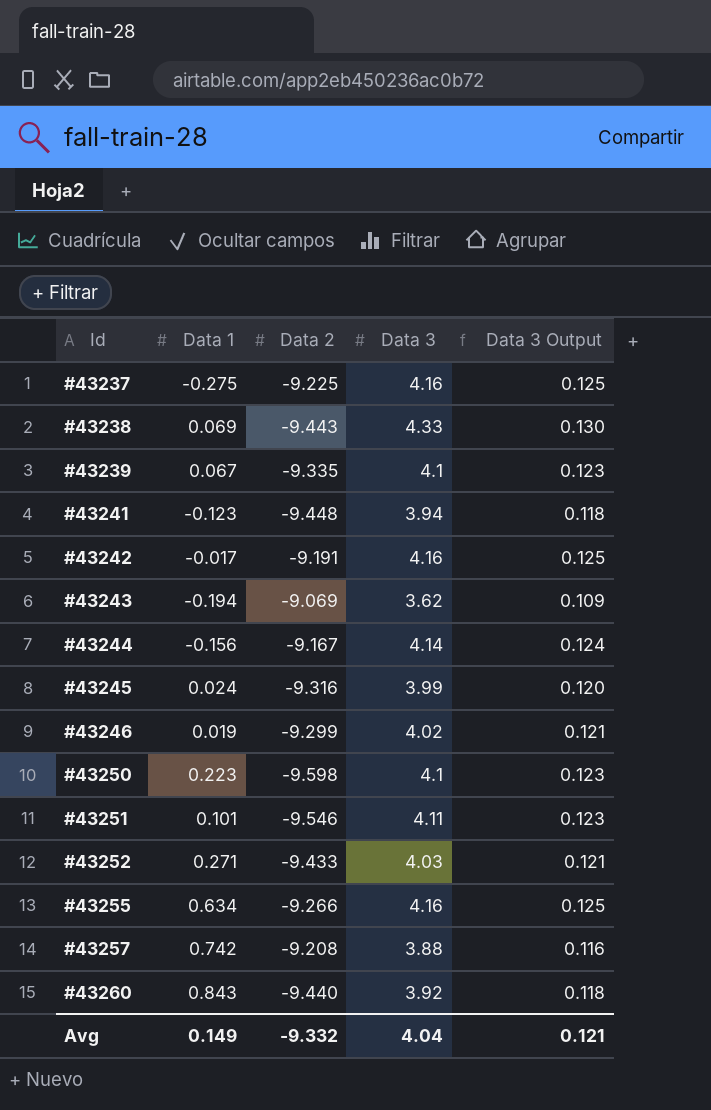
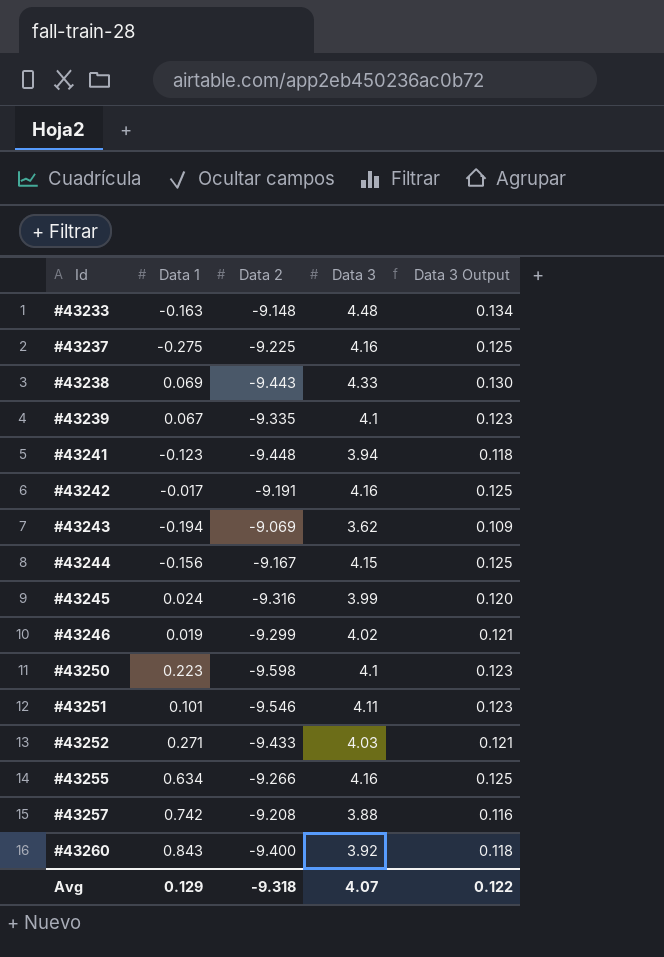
row #43233: none -> -0.163 | -9.148 | 4.48 | 0.134
#43244 | Data 3: 4.14 -> 4.15
#43244 | Data 3 Output: 0.124 -> 0.125
#43260 | Data 2: -9.440 -> -9.400
Avg | Data 1: 0.149 -> 0.129
Avg | Data 2: -9.332 -> -9.318
Avg | Data 3: 4.04 -> 4.07
Avg | Data 3 Output: 0.121 -> 0.122

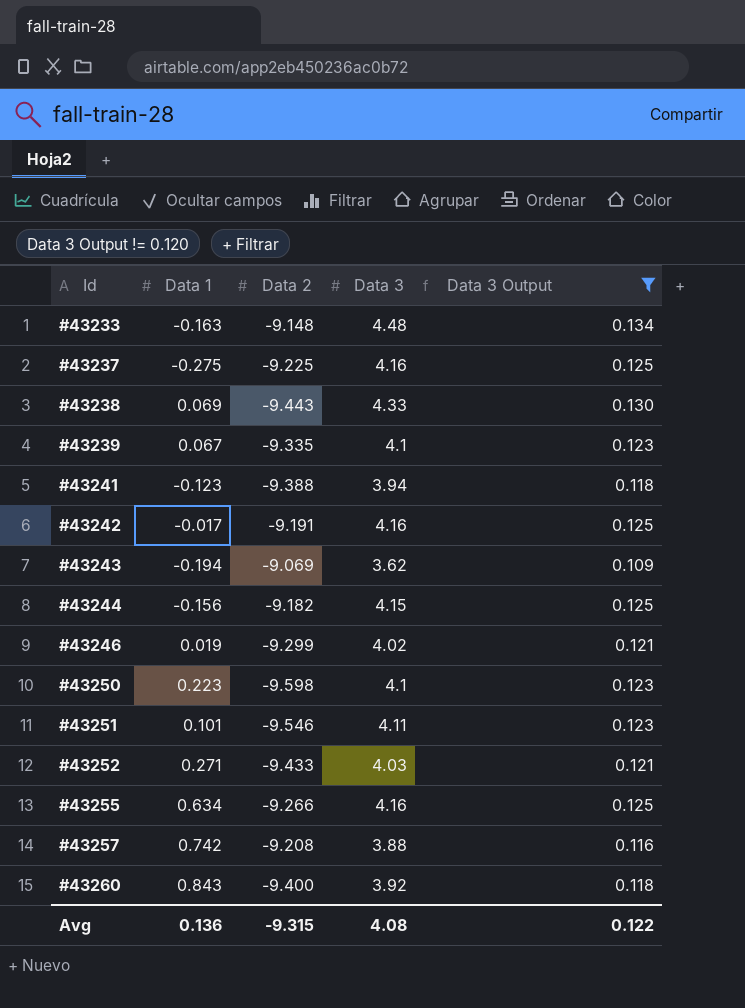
filter: none -> Data 3 Output != 0.120
#43241 | Data 2: -9.448 -> -9.388
#43244 | Data 2: -9.167 -> -9.182
Avg | Data 1: 0.129 -> 0.136
Avg | Data 2: -9.318 -> -9.315
Avg | Data 3: 4.07 -> 4.08

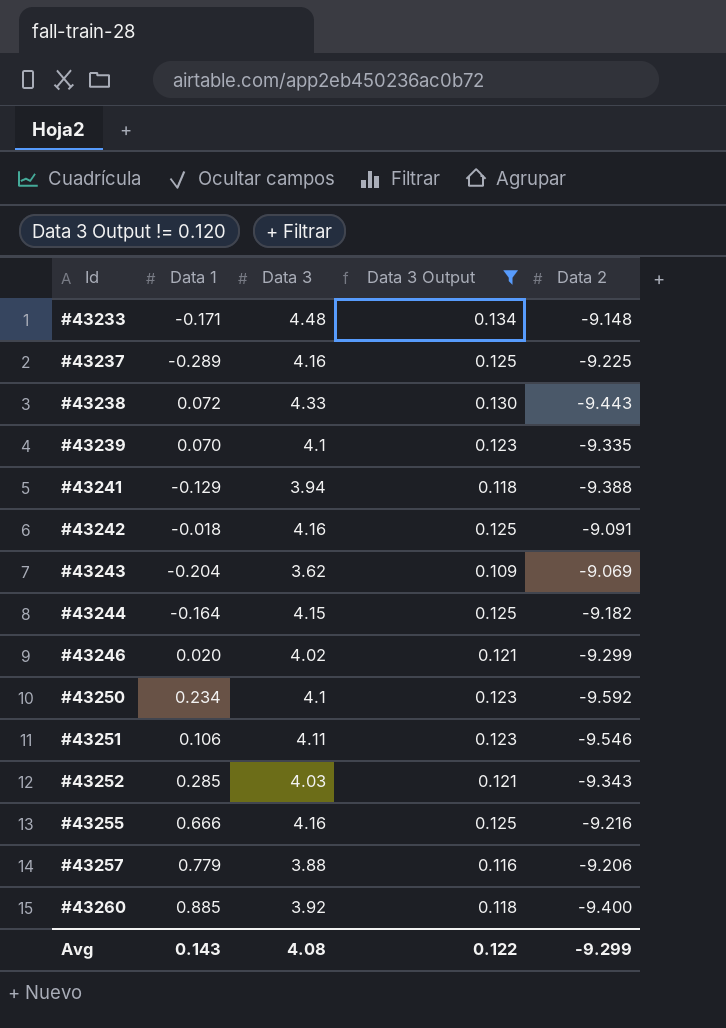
column Data 2 | position: 3 -> 5
#43233 | Data 1: -0.163 -> -0.171
#43237 | Data 1: -0.275 -> -0.289
#43238 | Data 1: 0.069 -> 0.072
#43239 | Data 1: 0.067 -> 0.070
#43241 | Data 1: -0.123 -> -0.129
#43242 | Data 1: -0.017 -> -0.018
#43242 | Data 2: -9.191 -> -9.091
#43243 | Data 1: -0.194 -> -0.204
#43244 | Data 1: -0.156 -> -0.164
#43246 | Data 1: 0.019 -> 0.020
#43250 | Data 1: 0.223 -> 0.234
#43250 | Data 2: -9.598 -> -9.592
#43251 | Data 1: 0.101 -> 0.106
#43252 | Data 1: 0.271 -> 0.285
#43252 | Data 2: -9.433 -> -9.343
#43255 | Data 1: 0.634 -> 0.666
#43255 | Data 2: -9.266 -> -9.216
#43257 | Data 1: 0.742 -> 0.779
#43257 | Data 2: -9.208 -> -9.206
#43260 | Data 1: 0.843 -> 0.885
Avg | Data 1: 0.136 -> 0.143
Avg | Data 2: -9.315 -> -9.299

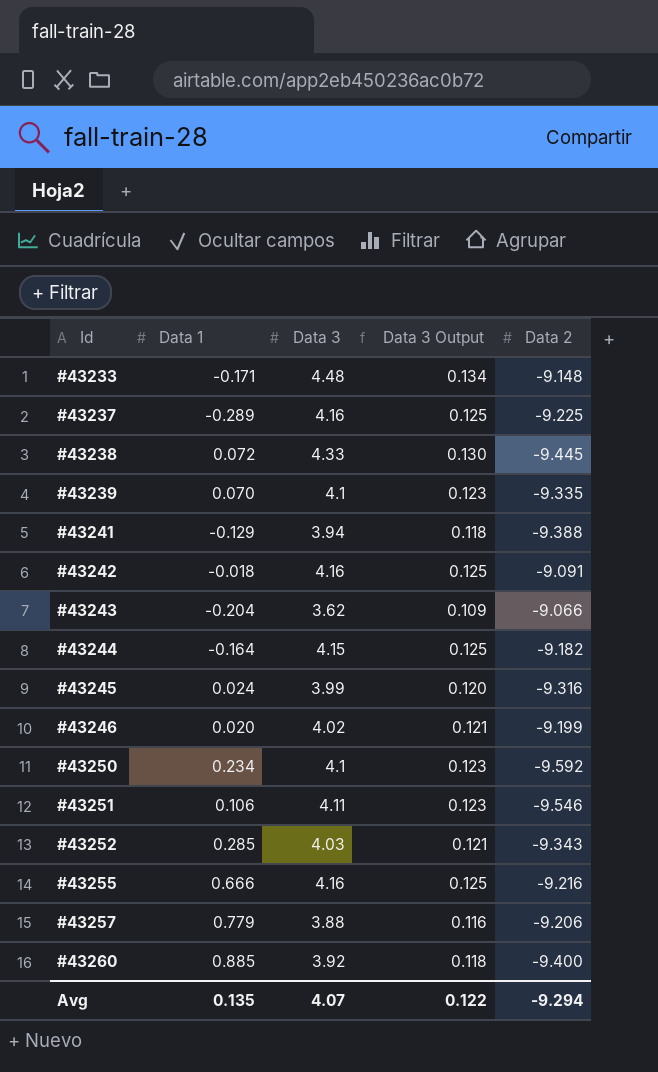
filter: Data 3 Output != 0.120 -> none
#43238 | Data 2: -9.443 -> -9.445
#43243 | Data 2: -9.069 -> -9.066
#43246 | Data 2: -9.299 -> -9.199
Avg | Data 1: 0.143 -> 0.135
Avg | Data 3: 4.08 -> 4.07
Avg | Data 2: -9.299 -> -9.294

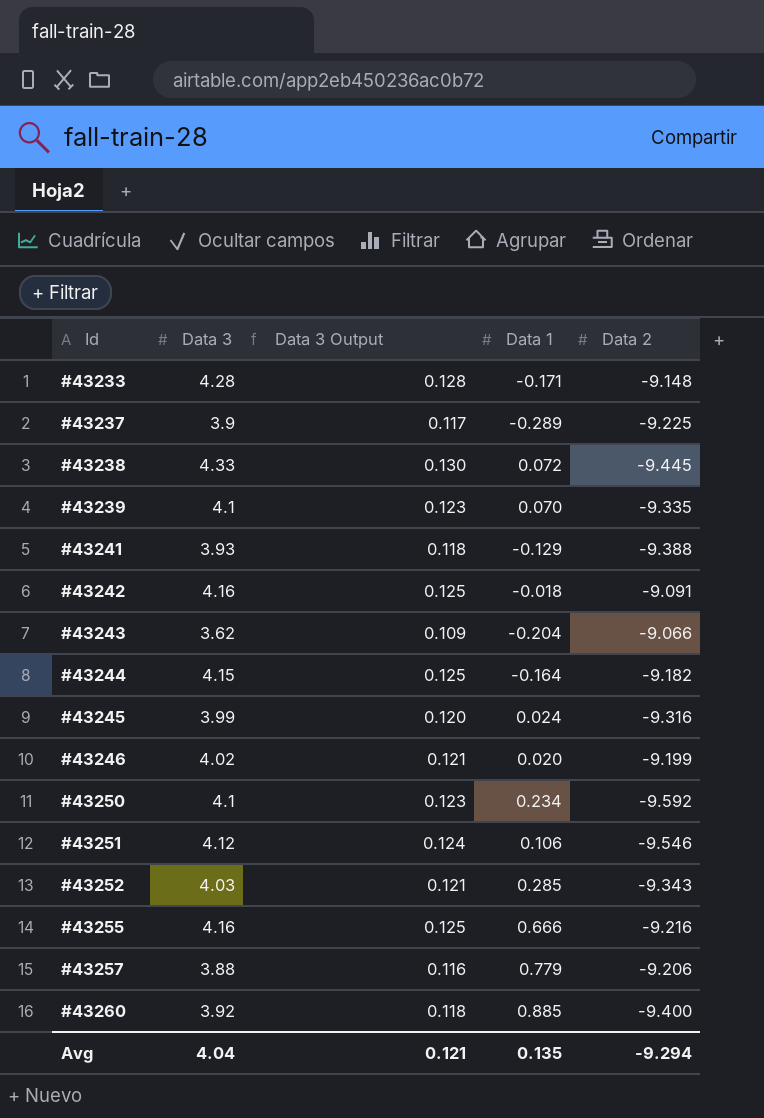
column Data 1 | position: 2 -> 4
#43233 | Data 3: 4.48 -> 4.28
#43233 | Data 3 Output: 0.134 -> 0.128
#43237 | Data 3: 4.16 -> 3.9
#43237 | Data 3 Output: 0.125 -> 0.117
#43241 | Data 3: 3.94 -> 3.93
#43251 | Data 3: 4.11 -> 4.12
#43251 | Data 3 Output: 0.123 -> 0.124
Avg | Data 3: 4.07 -> 4.04
Avg | Data 3 Output: 0.122 -> 0.121

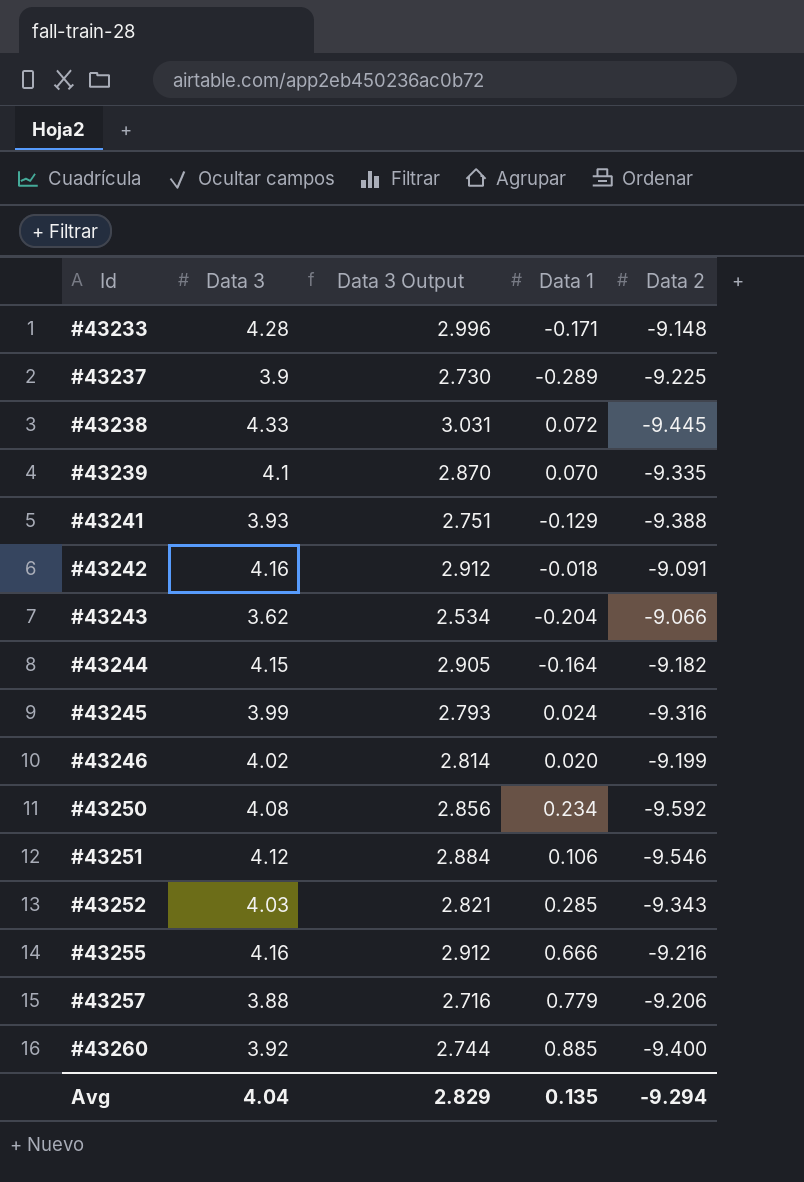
column Data 3 Output | formula: [Data 3] * 0.03 -> [Data 3] * 0.7
#43250 | Data 3: 4.1 -> 4.08
Avg | Data 3 Output: 0.121 -> 2.829

